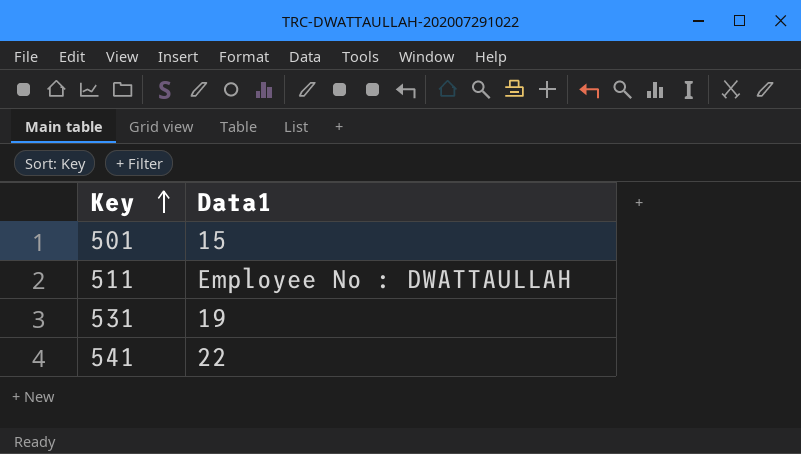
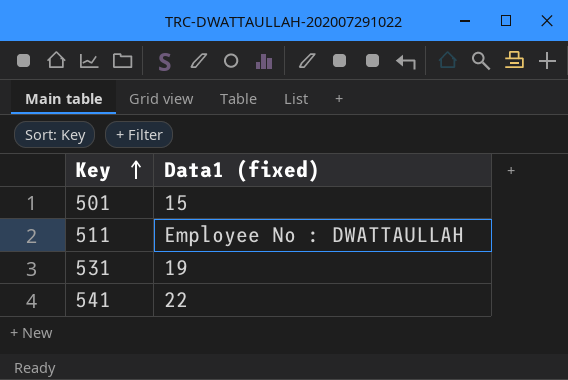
column name: Data1 -> Data1 (fixed)

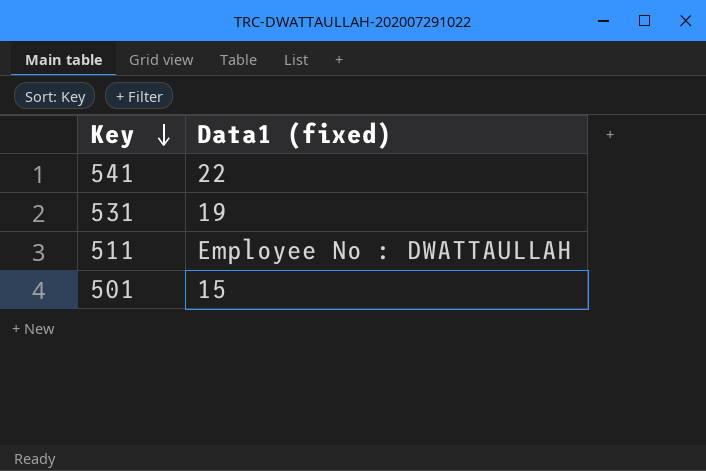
row order: Key ascending -> Key descending

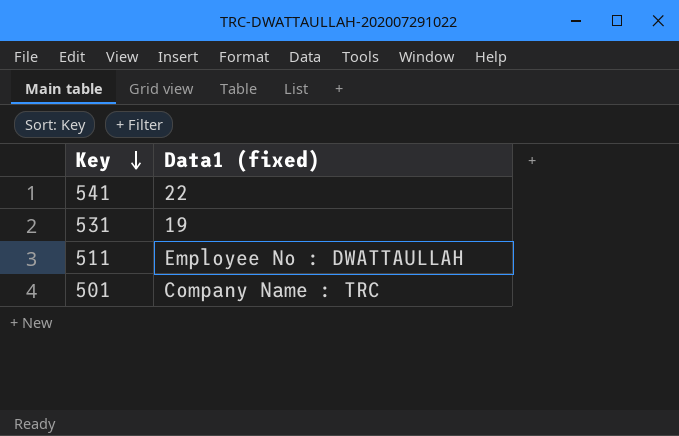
501 | Data1 (fixed): 15 -> Company Name : TRC

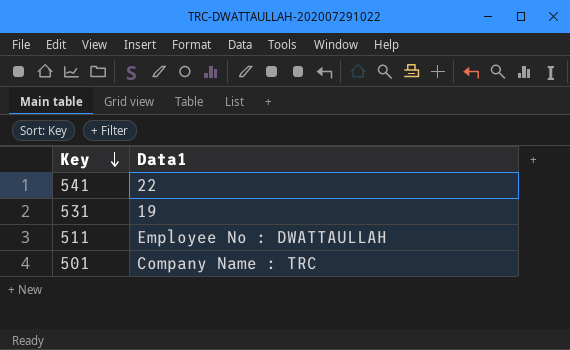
column name: Data1 (fixed) -> Data1

